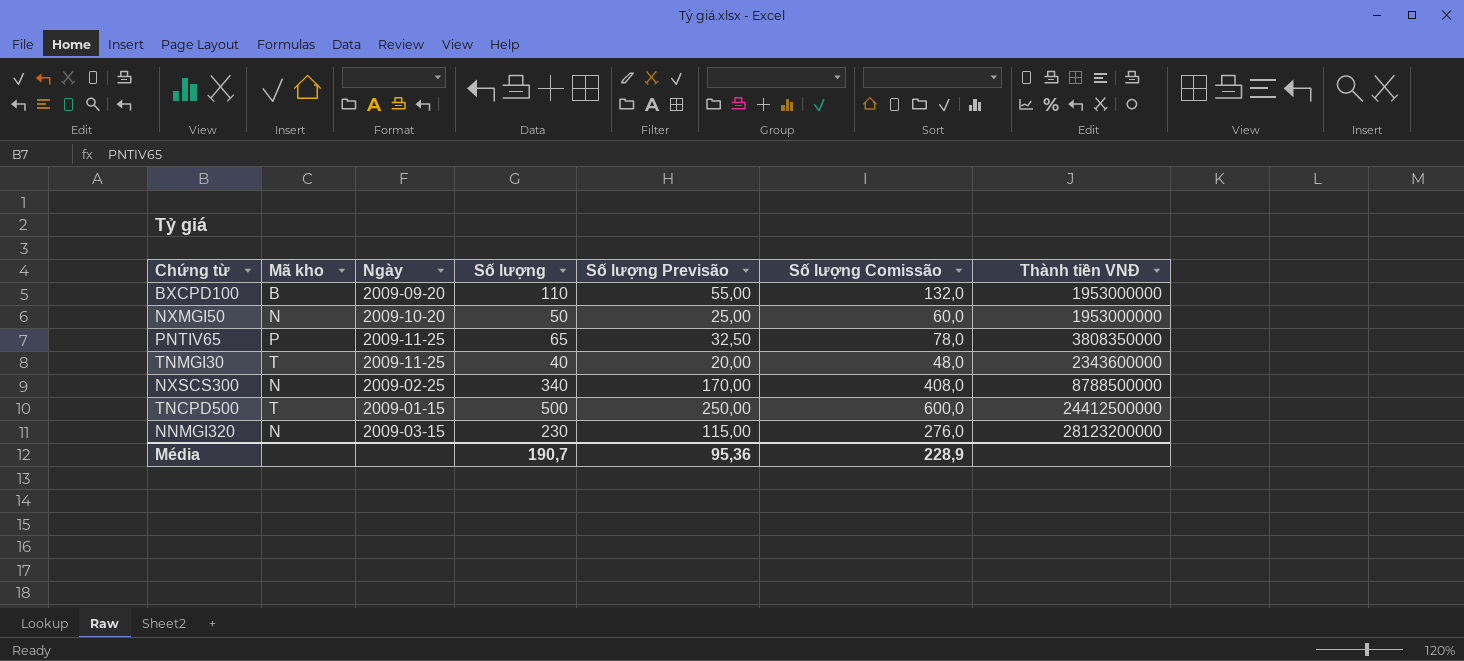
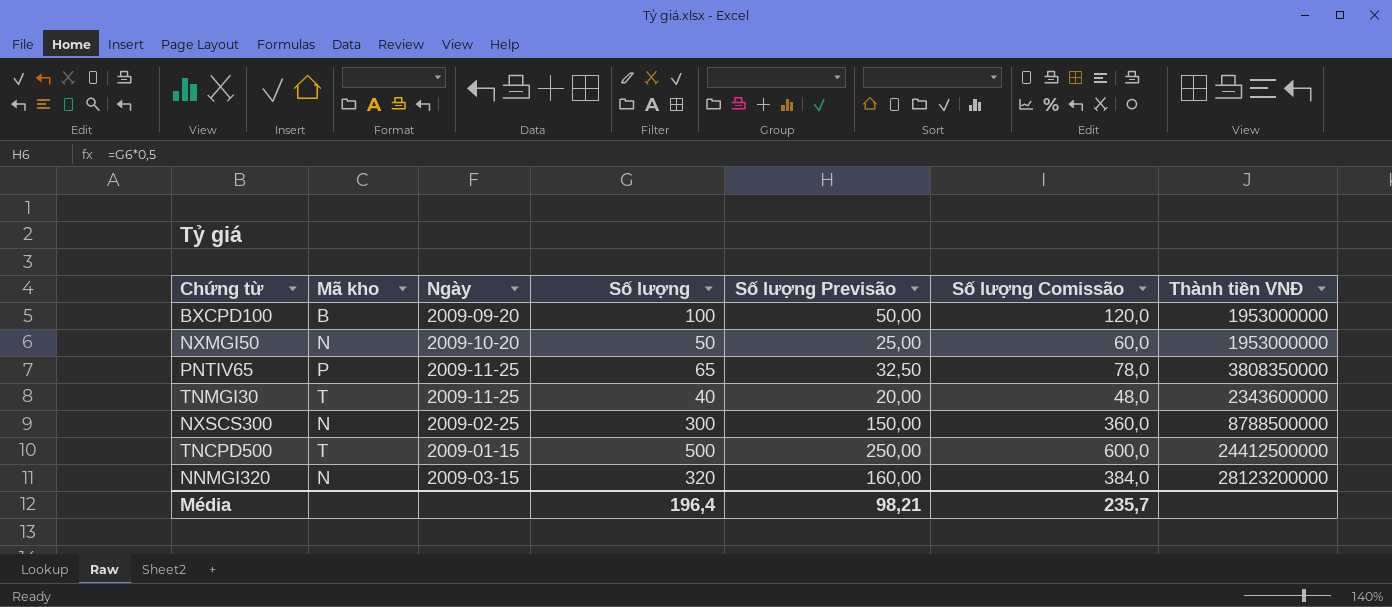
BXCPD100 | Số lượng: 110 -> 100
BXCPD100 | Số lượng Previsão: 55,00 -> 50,00
BXCPD100 | Số lượng Comissão: 132,0 -> 120,0
NXSCS300 | Số lượng: 340 -> 300
NXSCS300 | Số lượng Previsão: 170,00 -> 150,00
NXSCS300 | Số lượng Comissão: 408,0 -> 360,0
NNMGI320 | Số lượng: 230 -> 320
NNMGI320 | Số lượng Previsão: 115,00 -> 160,00
NNMGI320 | Số lượng Comissão: 276,0 -> 384,0
Média | Số lượng: 190,7 -> 196,4
Média | Số lượng Previsão: 95,36 -> 98,21
Média | Số lượng Comissão: 228,9 -> 235,7

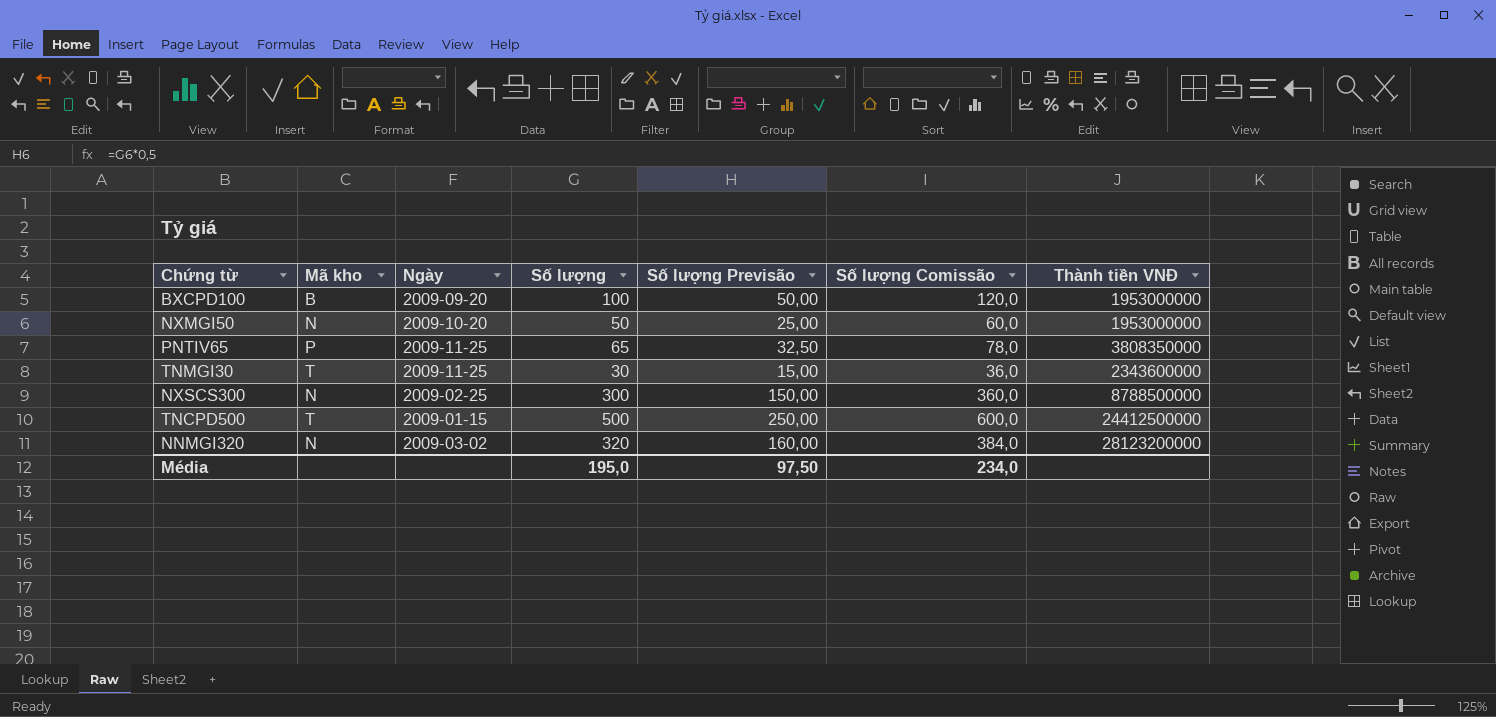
TNMGI30 | Số lượng: 40 -> 30
TNMGI30 | Số lượng Previsão: 20,00 -> 15,00
TNMGI30 | Số lượng Comissão: 48,0 -> 36,0
NNMGI320 | Ngày: 2009-03-15 -> 2009-03-02
Média | Số lượng: 196,4 -> 195,0
Média | Số lượng Previsão: 98,21 -> 97,50
Média | Số lượng Comissão: 235,7 -> 234,0

